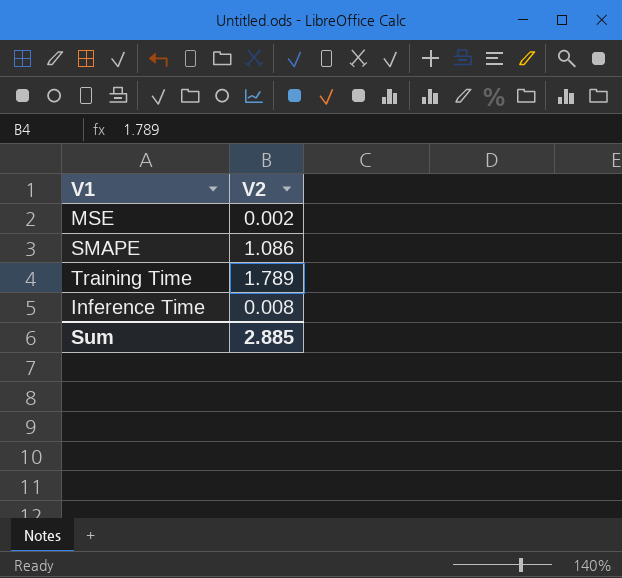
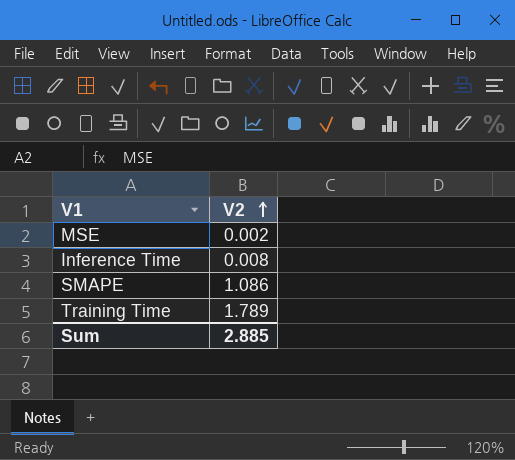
row order: none -> V2 ascending

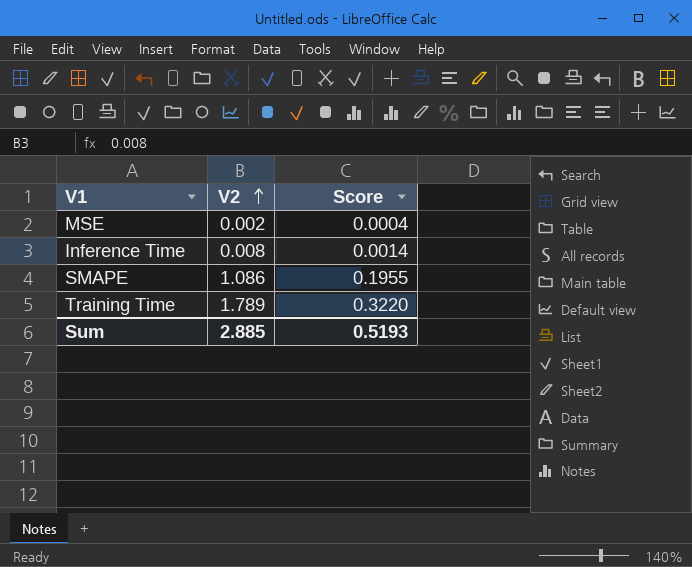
column Score | formula: none -> [V2] * 0.18

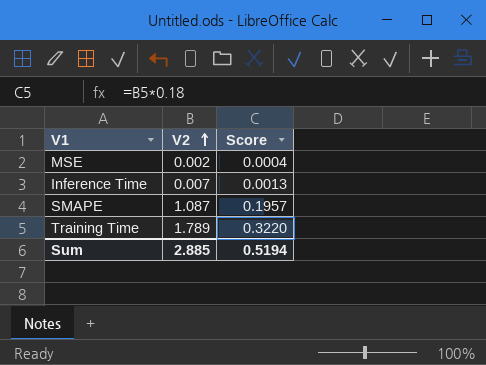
Inference Time | V2: 0.008 -> 0.007
Inference Time | Score: 0.0014 -> 0.0013
SMAPE | V2: 1.086 -> 1.087
SMAPE | Score: 0.1955 -> 0.1957
Sum | Score: 0.5193 -> 0.5194

